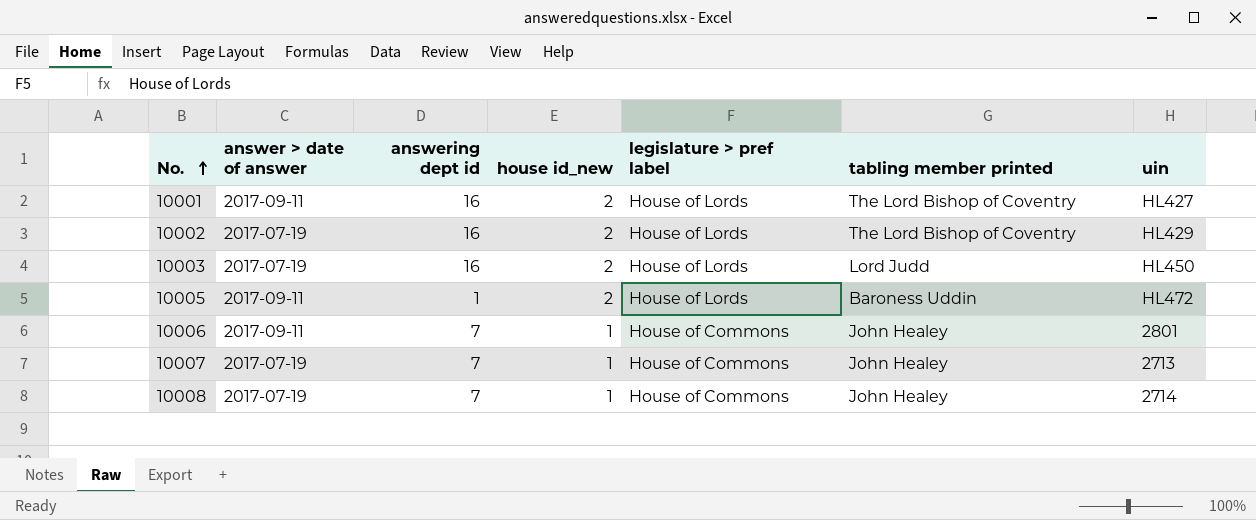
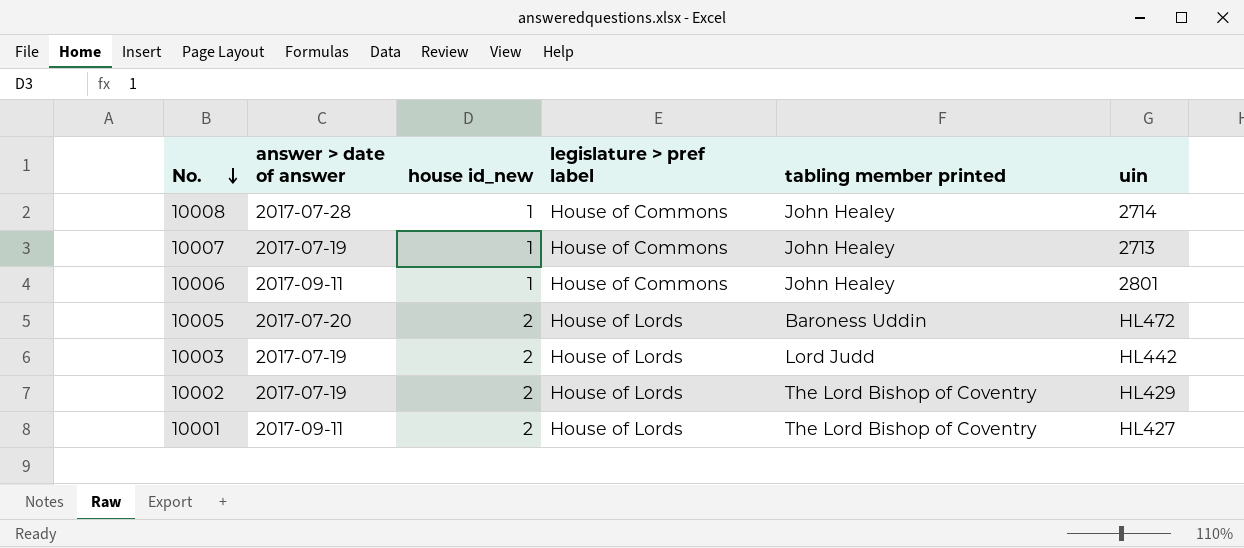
row order: No. ascending -> No. descending
column answering dept id | position: 3 -> none
10008 | answer > date of answer: 2017-07-19 -> 2017-07-28
10005 | answer > date of answer: 2017-09-11 -> 2017-07-20
10003 | uin: HL450 -> HL442

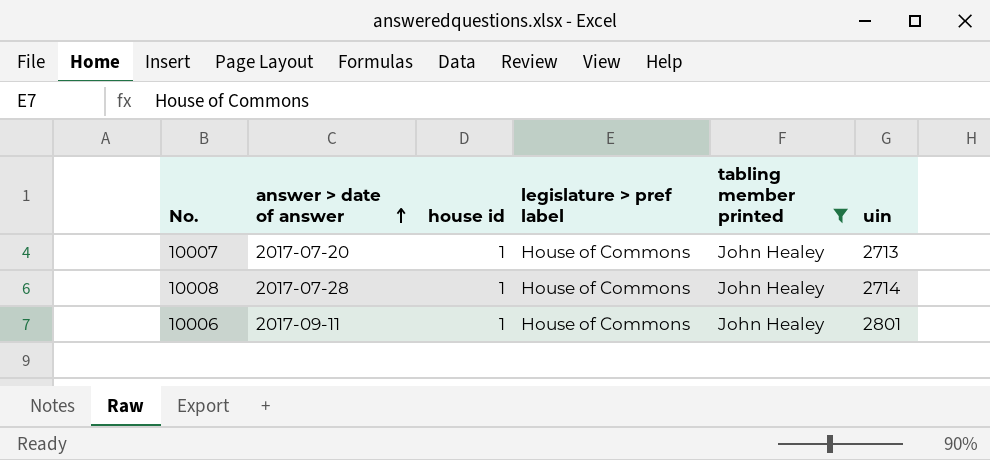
filter: none -> tabling member printed = John Healey
row order: No. descending -> answer > date of answer ascending
column name: house id_new -> house id
10007 | answer > date of answer: 2017-07-19 -> 2017-07-20

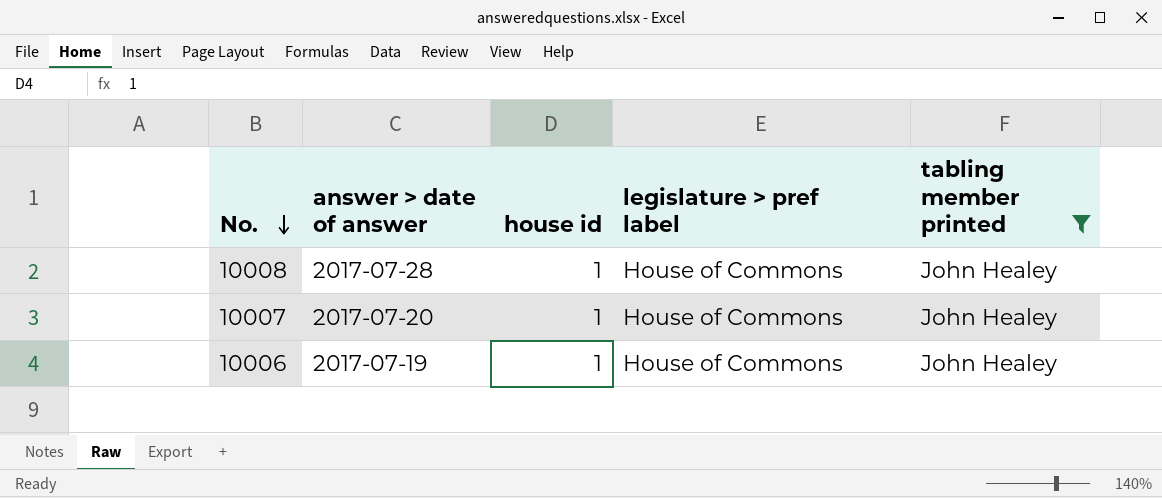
row order: answer > date of answer ascending -> No. descending
column uin | position: 6 -> none
10006 | answer > date of answer: 2017-09-11 -> 2017-07-19

